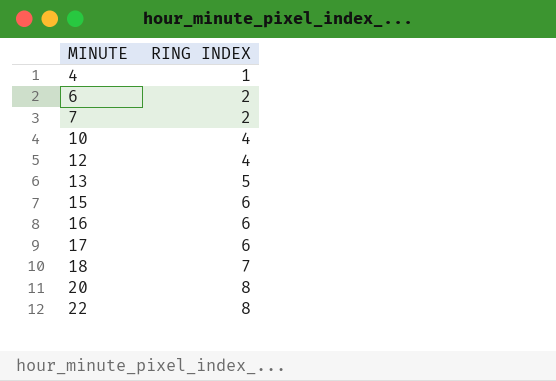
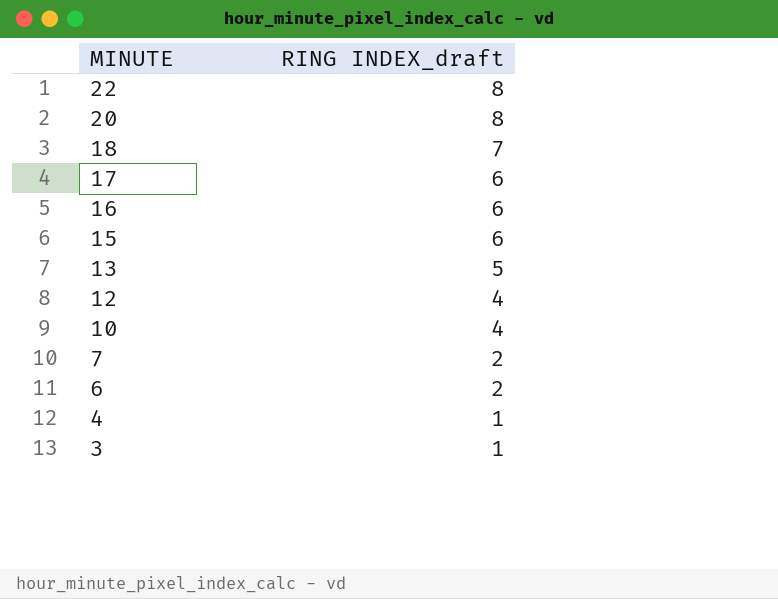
row order: MINUTE ascending -> MINUTE descending
column name: RING INDEX -> RING INDEX_draft
row 3: none -> 1

